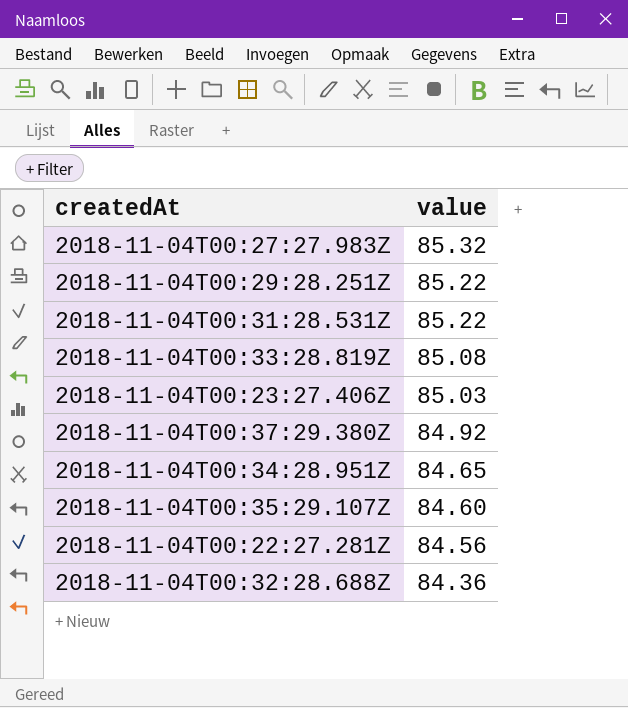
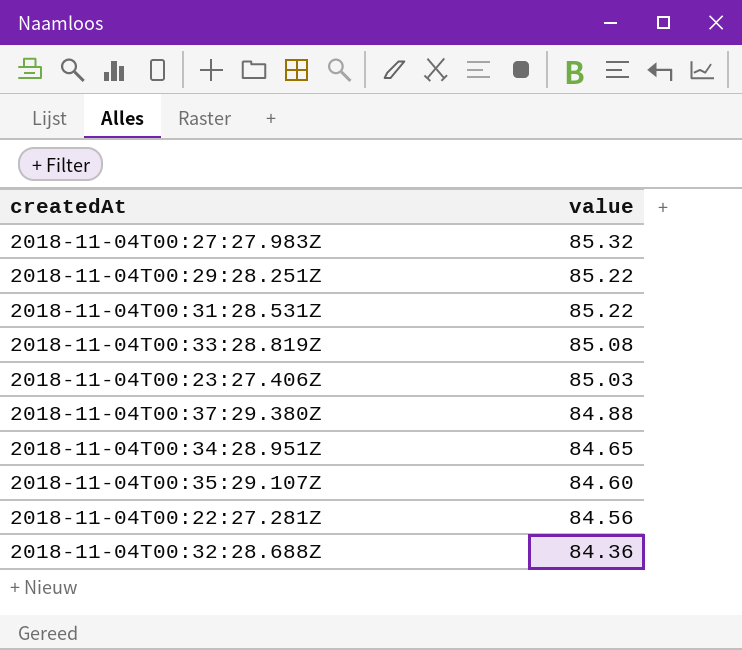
2018-11-04T00:37:29.380Z | value: 84.92 -> 84.88

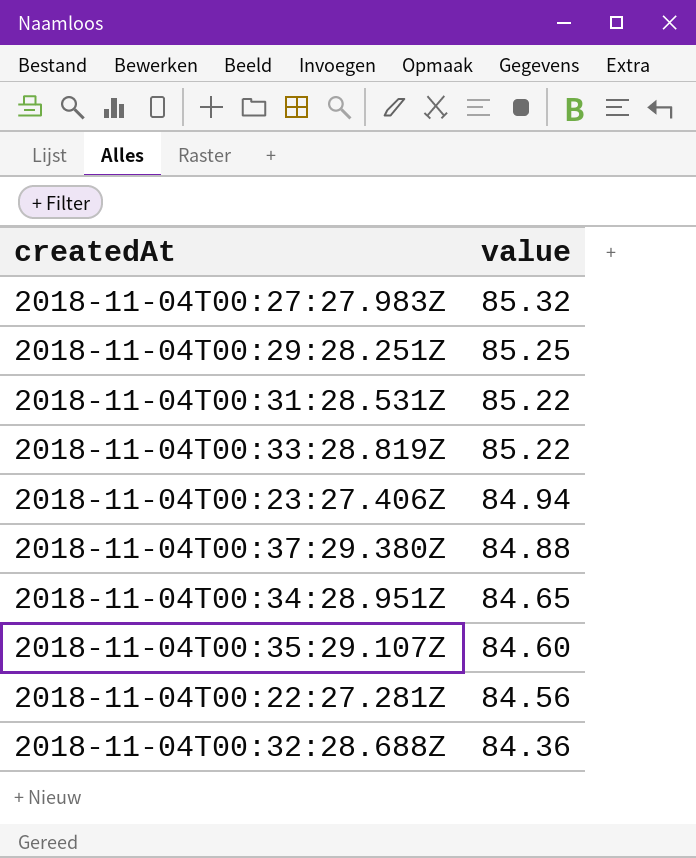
2018-11-04T00:29:28.251Z | value: 85.22 -> 85.25
2018-11-04T00:33:28.819Z | value: 85.08 -> 85.22
2018-11-04T00:23:27.406Z | value: 85.03 -> 84.94

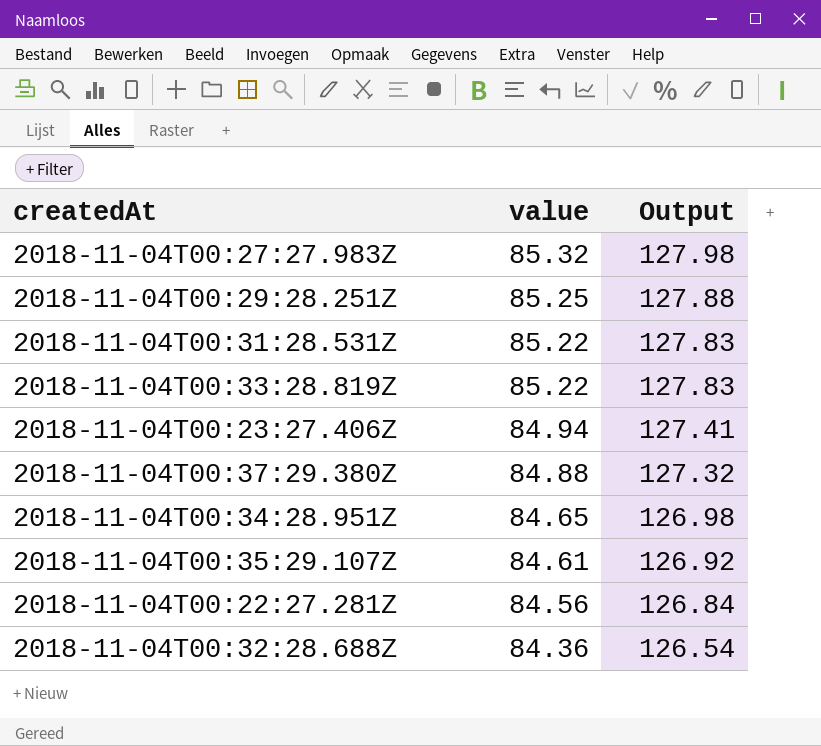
column Output | formula: none -> [value] * 1.5
2018-11-04T00:35:29.107Z | value: 84.60 -> 84.61

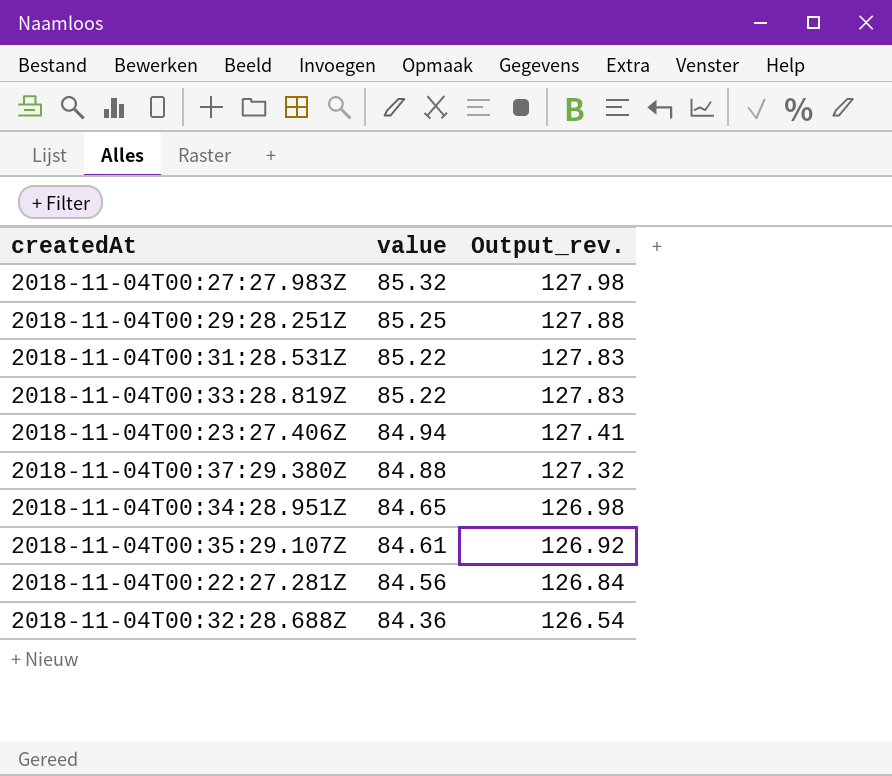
column name: Output -> Output_rev.

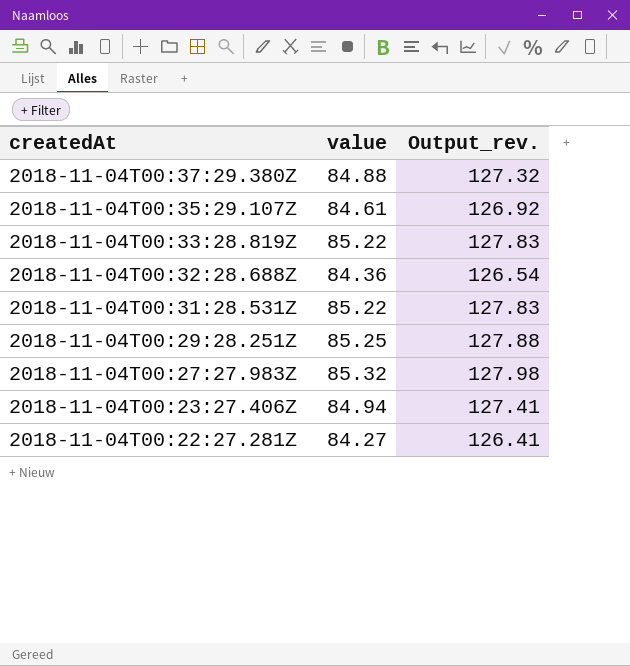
row order: value descending -> createdAt descending
row 2018-11-04T00:34:28.951Z: 84.65 | 126.98 -> none
2018-11-04T00:22:27.281Z | value: 84.56 -> 84.27
2018-11-04T00:22:27.281Z | Output_rev.: 126.84 -> 126.41

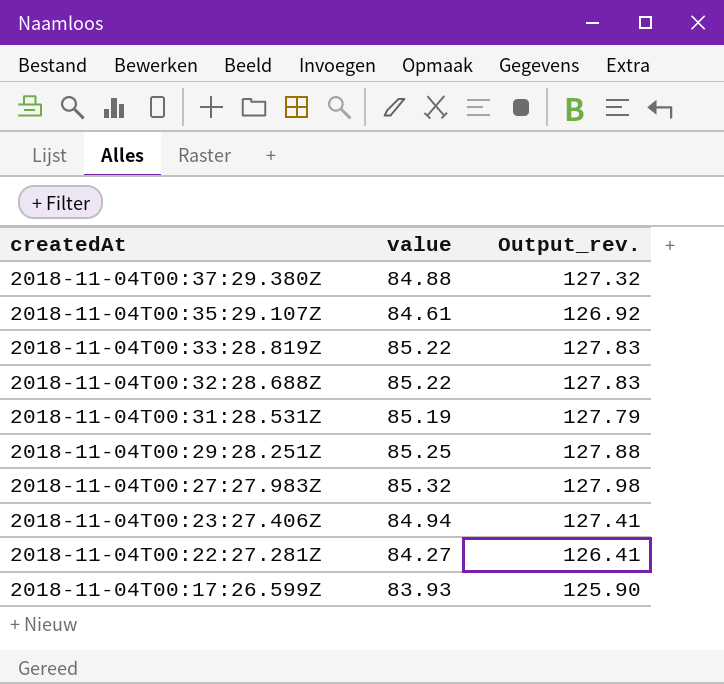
2018-11-04T00:32:28.688Z | value: 84.36 -> 85.22
2018-11-04T00:32:28.688Z | Output_rev.: 126.54 -> 127.83
2018-11-04T00:31:28.531Z | value: 85.22 -> 85.19
2018-11-04T00:31:28.531Z | Output_rev.: 127.83 -> 127.79
row 2018-11-04T00:17:26.599Z: none -> 83.93 | 125.90

